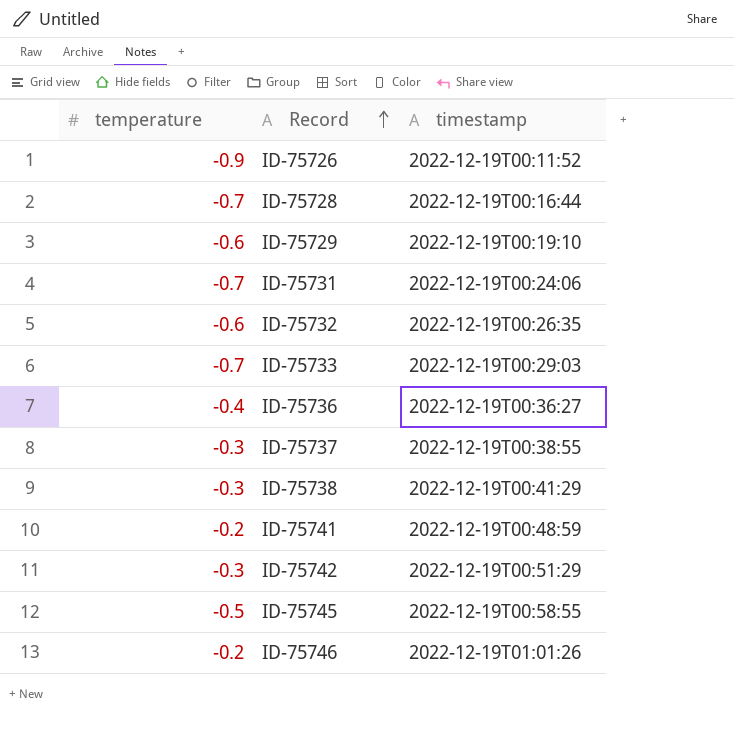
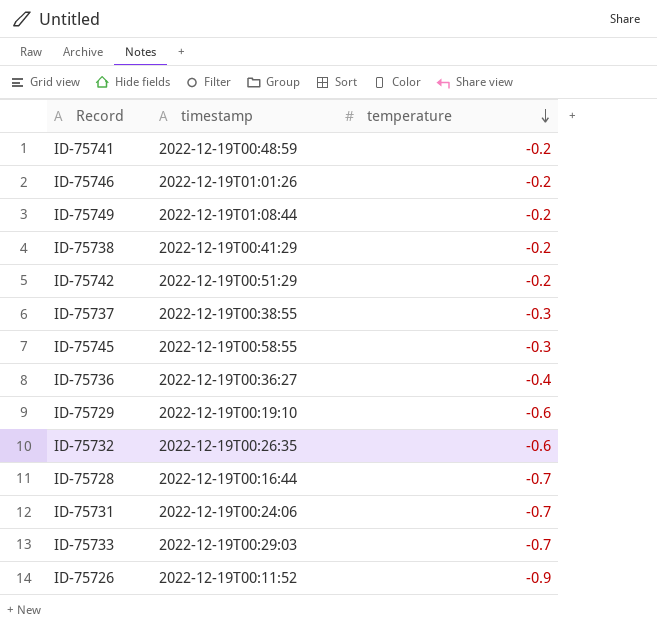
row order: Record ascending -> temperature descending
column temperature | position: 1 -> 3
row ID-75749: none -> 2022-12-19T01:08:44 | -0.2
ID-75738 | temperature: -0.3 -> -0.2
ID-75742 | temperature: -0.3 -> -0.2
ID-75745 | temperature: -0.5 -> -0.3

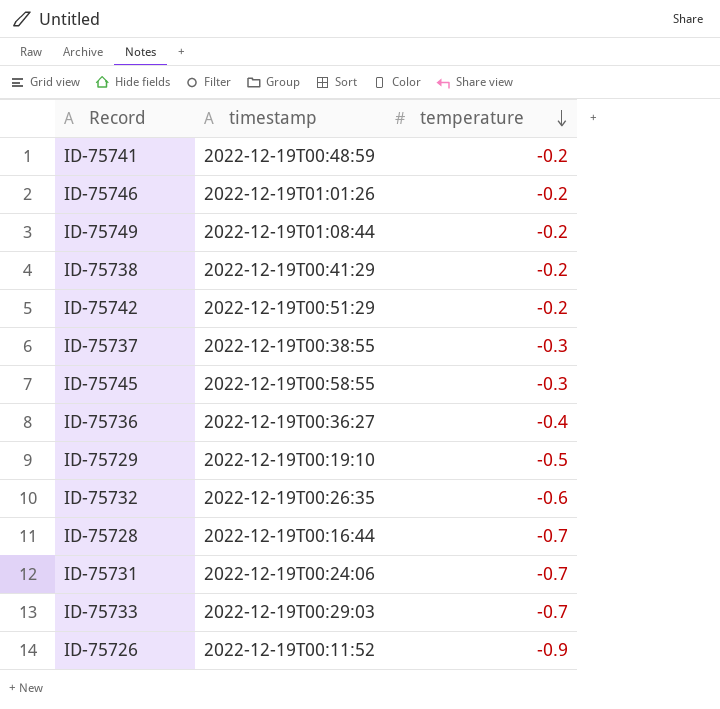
ID-75729 | temperature: -0.6 -> -0.5

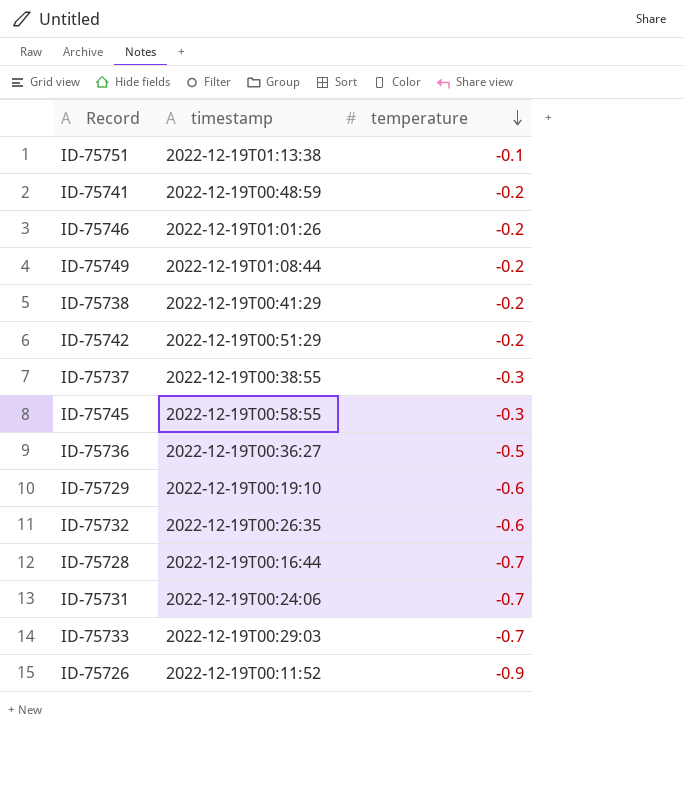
row ID-75751: none -> 2022-12-19T01:13:38 | -0.1
ID-75736 | temperature: -0.4 -> -0.5
ID-75729 | temperature: -0.5 -> -0.6

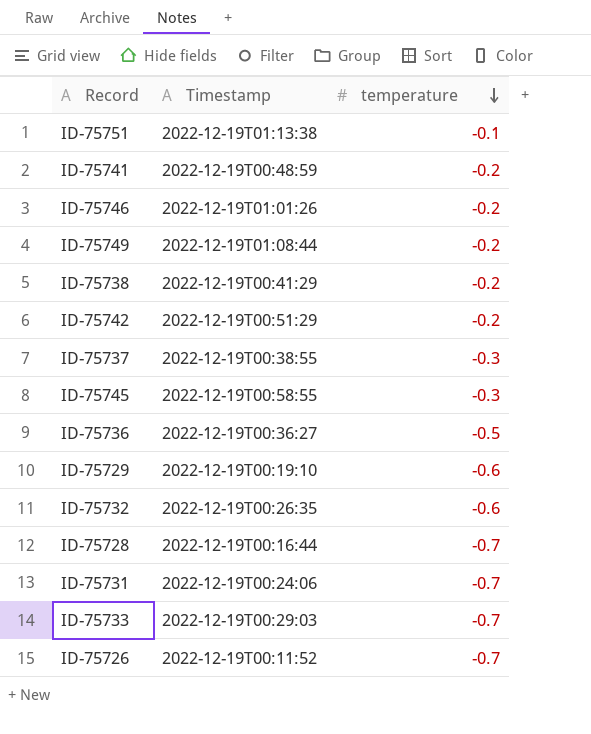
column name: timestamp -> Timestamp
ID-75726 | temperature: -0.9 -> -0.7

